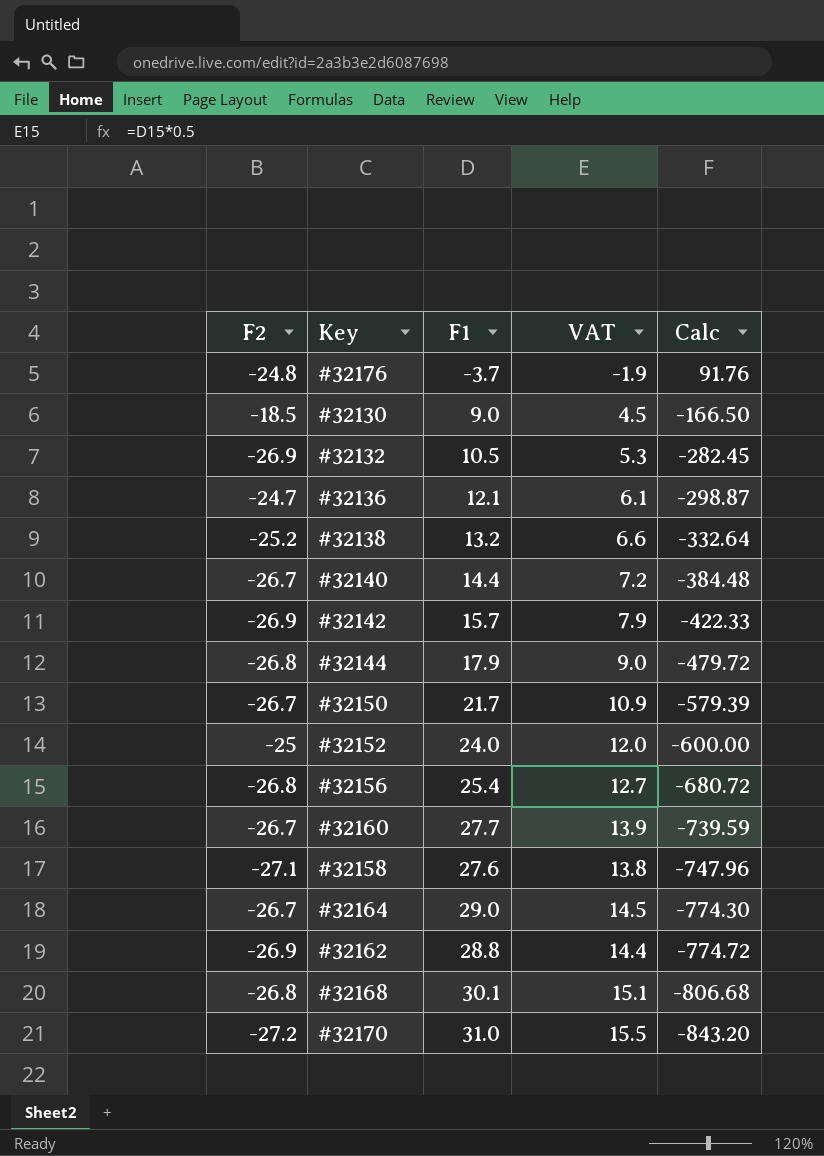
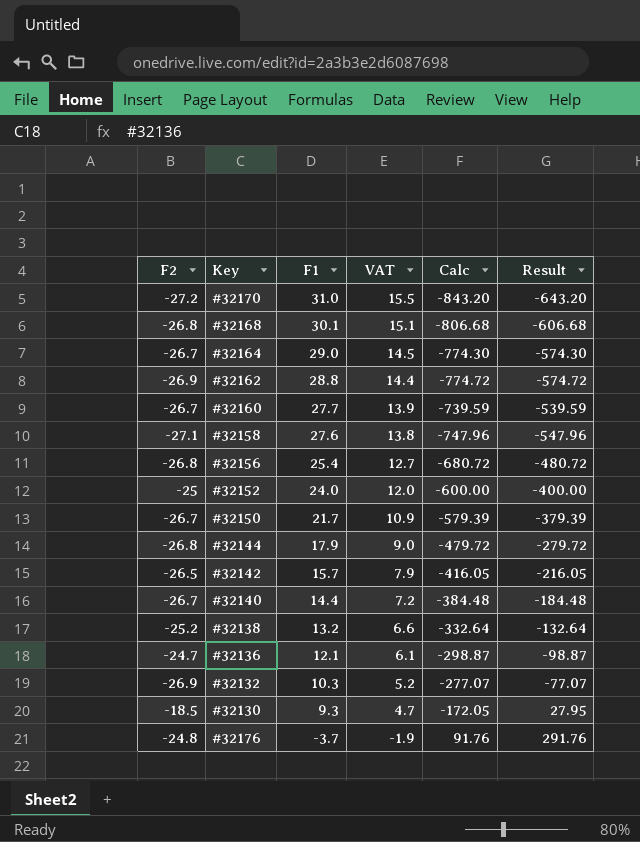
row order: Calc descending -> F1 descending
column Result | formula: none -> [Calc] + 200
#32142 | F2: -26.9 -> -26.5
#32142 | Calc: -422.33 -> -416.05
#32132 | F1: 10.5 -> 10.3
#32132 | VAT: 5.3 -> 5.2
#32132 | Calc: -282.45 -> -277.07
#32130 | F1: 9.0 -> 9.3
#32130 | VAT: 4.5 -> 4.7
#32130 | Calc: -166.50 -> -172.05

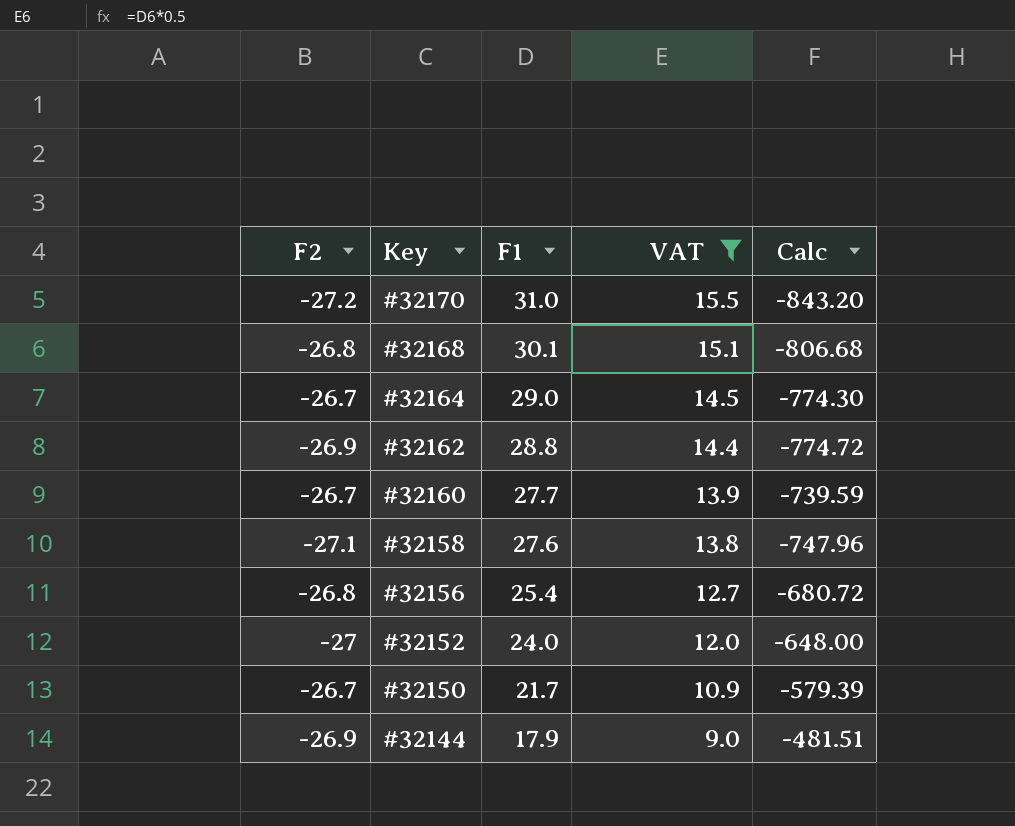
filter: none -> VAT >= 9.0
column Result | formula: [Calc] + 200 -> none
#32152 | F2: -25 -> -27
#32152 | Calc: -600.00 -> -648.00
#32144 | F2: -26.8 -> -26.9
#32144 | Calc: -479.72 -> -481.51

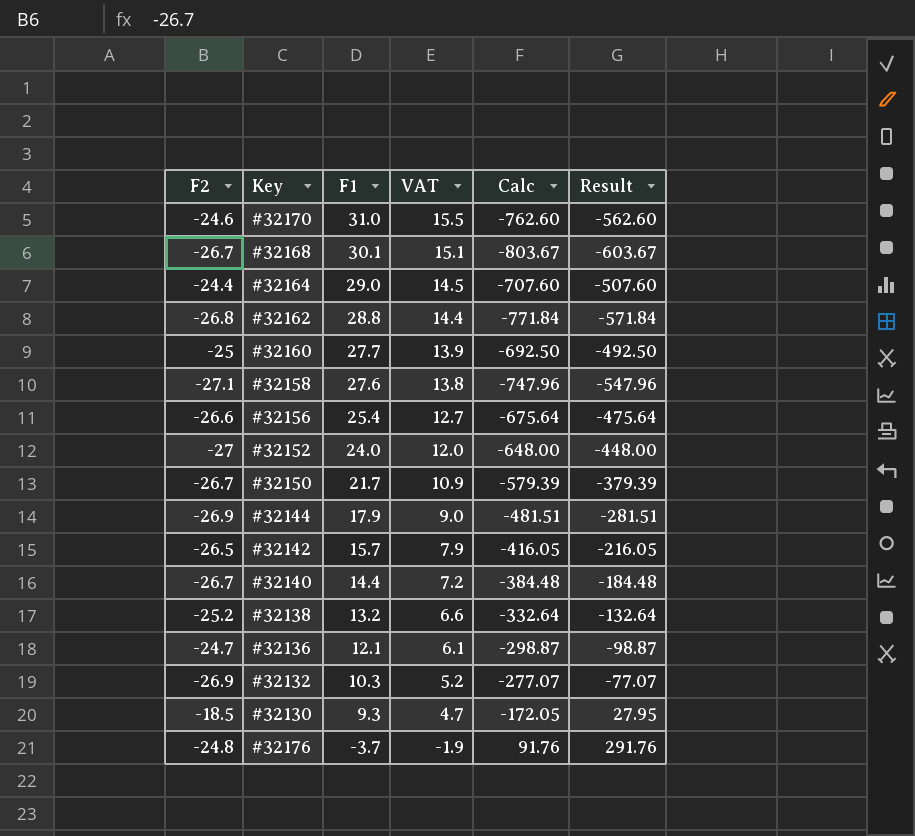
filter: VAT >= 9.0 -> none
column Result | formula: none -> [Calc] + 200
#32170 | F2: -27.2 -> -24.6
#32170 | Calc: -843.20 -> -762.60
#32168 | F2: -26.8 -> -26.7
#32168 | Calc: -806.68 -> -803.67
#32164 | F2: -26.7 -> -24.4
#32164 | Calc: -774.30 -> -707.60
#32162 | F2: -26.9 -> -26.8
#32162 | Calc: -774.72 -> -771.84
#32160 | F2: -26.7 -> -25
#32160 | Calc: -739.59 -> -692.50
#32156 | F2: -26.8 -> -26.6
#32156 | Calc: -680.72 -> -675.64

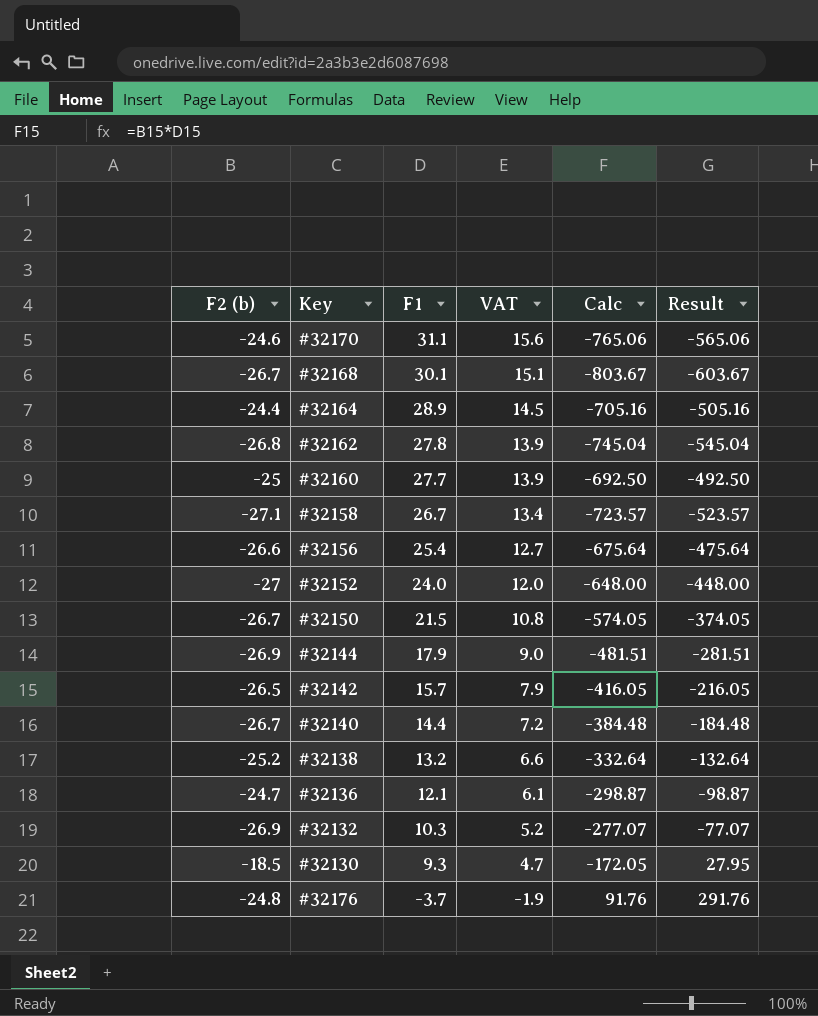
column name: F2 -> F2 (b)
#32170 | F1: 31.0 -> 31.1
#32170 | VAT: 15.5 -> 15.6
#32170 | Calc: -762.60 -> -765.06
#32170 | Result: -562.60 -> -565.06
#32164 | F1: 29.0 -> 28.9
#32164 | Calc: -707.60 -> -705.16
#32164 | Result: -507.60 -> -505.16
#32162 | F1: 28.8 -> 27.8
#32162 | VAT: 14.4 -> 13.9
#32162 | Calc: -771.84 -> -745.04
#32162 | Result: -571.84 -> -545.04
#32158 | F1: 27.6 -> 26.7
#32158 | VAT: 13.8 -> 13.4
#32158 | Calc: -747.96 -> -723.57
#32158 | Result: -547.96 -> -523.57
#32150 | F1: 21.7 -> 21.5
#32150 | VAT: 10.9 -> 10.8
#32150 | Calc: -579.39 -> -574.05
#32150 | Result: -379.39 -> -374.05

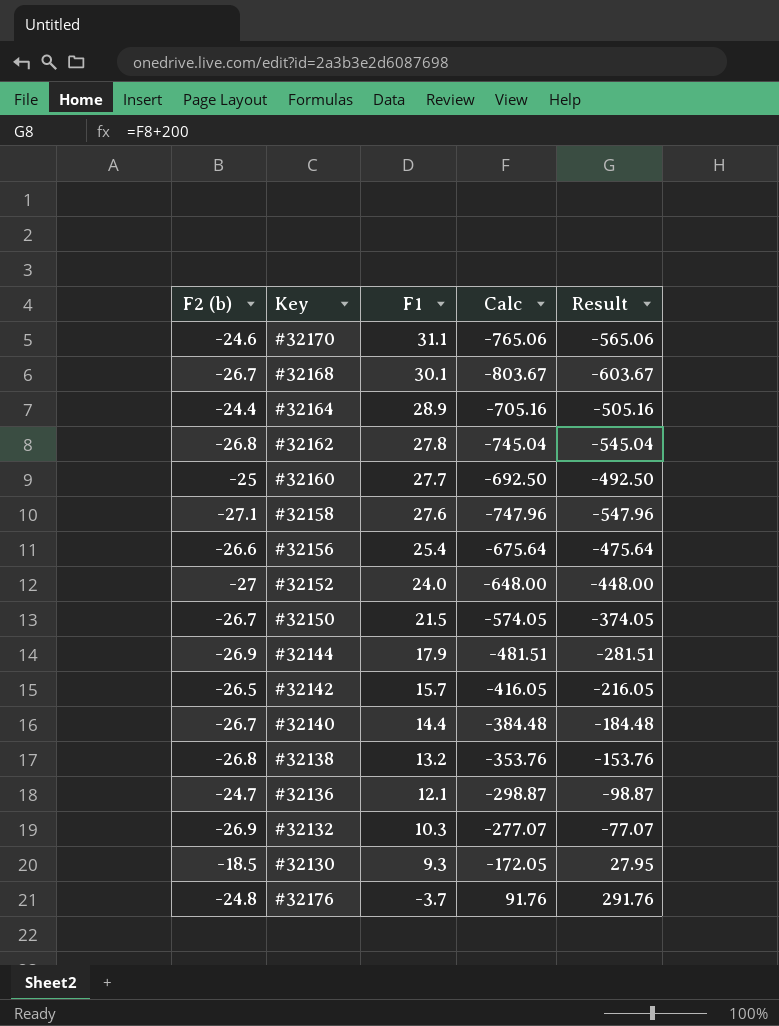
column VAT | formula: [F1] * 0.5 -> none
#32158 | F1: 26.7 -> 27.6
#32158 | Calc: -723.57 -> -747.96
#32158 | Result: -523.57 -> -547.96
#32138 | F2 (b): -25.2 -> -26.8
#32138 | Calc: -332.64 -> -353.76
#32138 | Result: -132.64 -> -153.76

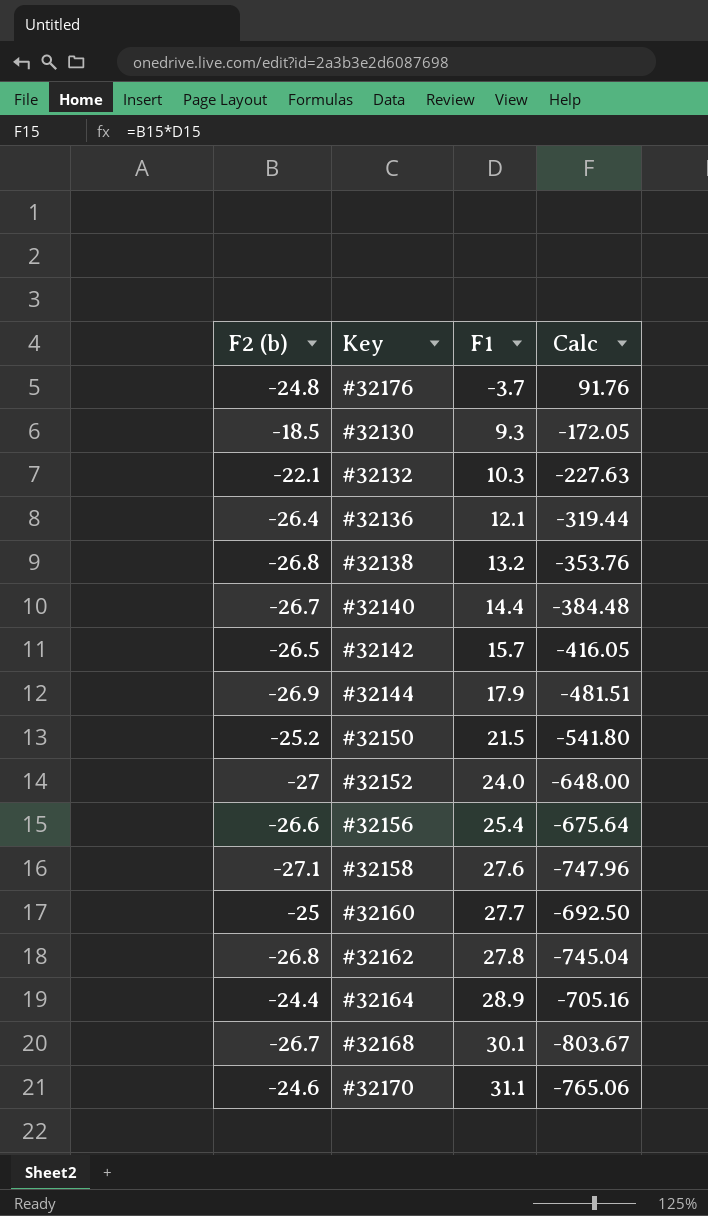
row order: F1 descending -> F1 ascending
column Result | formula: [Calc] + 200 -> none
#32132 | F2 (b): -26.9 -> -22.1
#32132 | Calc: -277.07 -> -227.63
#32136 | F2 (b): -24.7 -> -26.4
#32136 | Calc: -298.87 -> -319.44
#32150 | F2 (b): -26.7 -> -25.2
#32150 | Calc: -574.05 -> -541.80

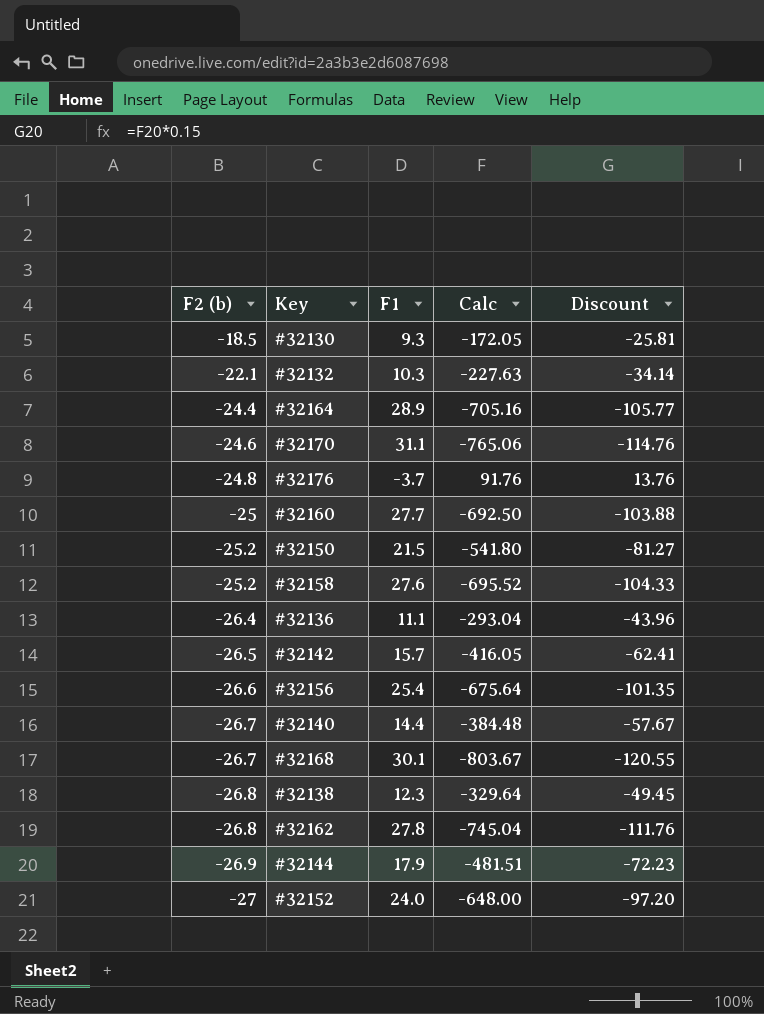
row order: F1 ascending -> F2 (b) descending
column Discount | formula: none -> [Calc] * 0.15
#32158 | F2 (b): -27.1 -> -25.2
#32158 | Calc: -747.96 -> -695.52
#32136 | F1: 12.1 -> 11.1
#32136 | Calc: -319.44 -> -293.04
#32138 | F1: 13.2 -> 12.3
#32138 | Calc: -353.76 -> -329.64

